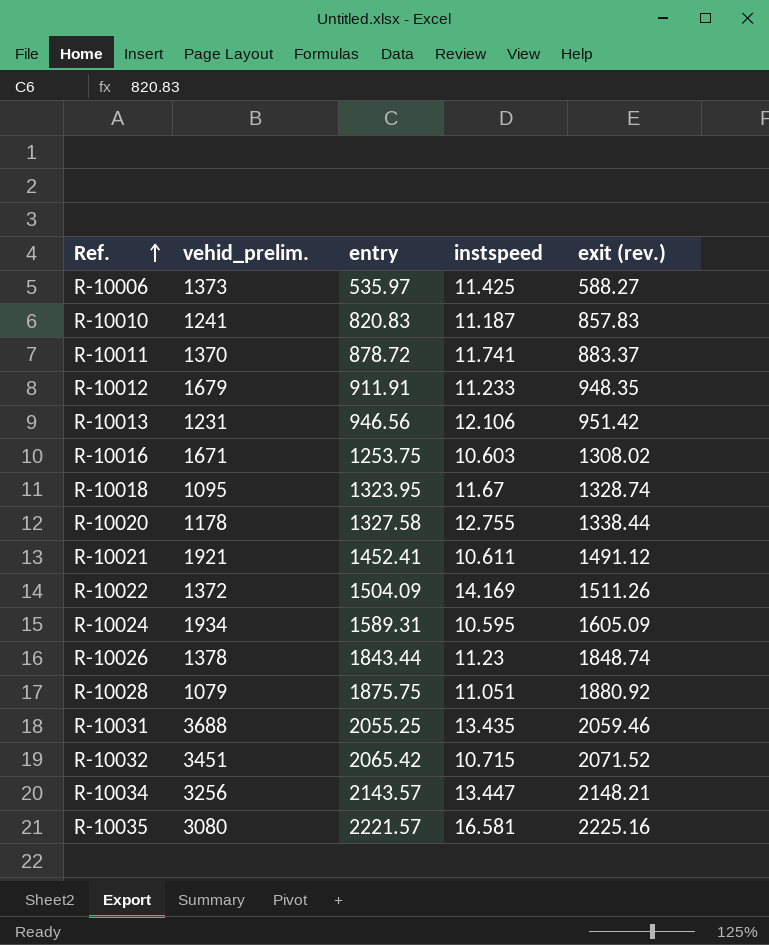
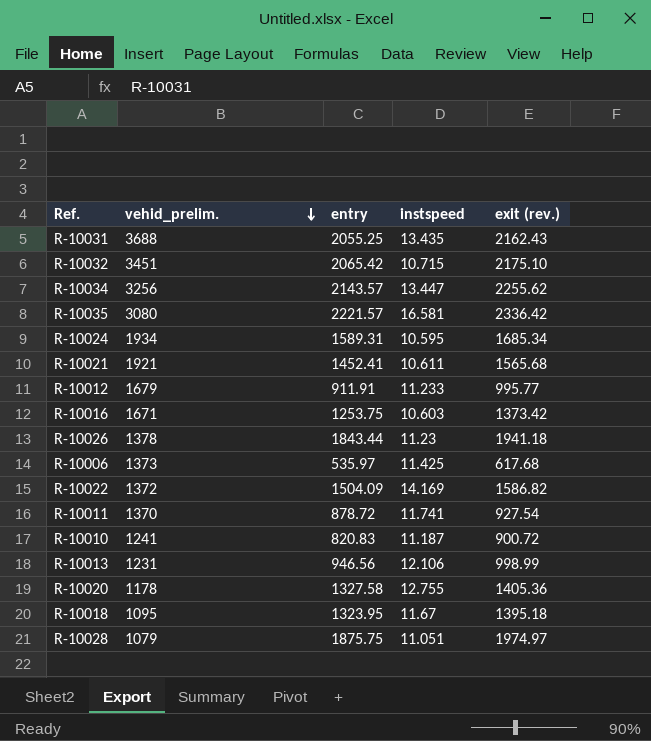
row order: Ref. ascending -> vehid_prelim. descending
R-10031 | exit (rev.): 2059.46 -> 2162.43
R-10032 | exit (rev.): 2071.52 -> 2175.10
R-10034 | exit (rev.): 2148.21 -> 2255.62
R-10035 | exit (rev.): 2225.16 -> 2336.42
R-10024 | exit (rev.): 1605.09 -> 1685.34
R-10021 | exit (rev.): 1491.12 -> 1565.68
R-10012 | exit (rev.): 948.35 -> 995.77
R-10016 | exit (rev.): 1308.02 -> 1373.42
R-10026 | exit (rev.): 1848.74 -> 1941.18
R-10006 | exit (rev.): 588.27 -> 617.68
R-10022 | exit (rev.): 1511.26 -> 1586.82
R-10011 | exit (rev.): 883.37 -> 927.54
R-10010 | exit (rev.): 857.83 -> 900.72
R-10013 | exit (rev.): 951.42 -> 998.99
R-10020 | exit (rev.): 1338.44 -> 1405.36
R-10018 | exit (rev.): 1328.74 -> 1395.18
R-10028 | exit (rev.): 1880.92 -> 1974.97

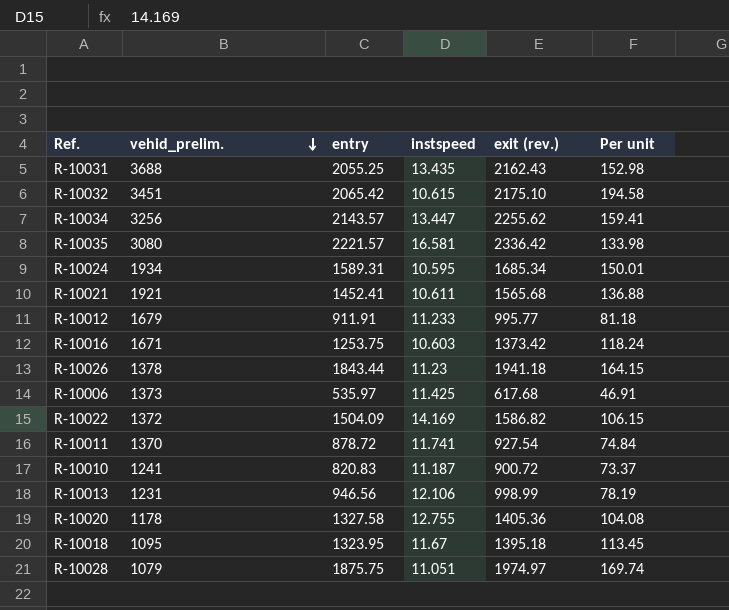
column Per unit | formula: none -> [entry] / [instspeed]
R-10032 | instspeed: 10.715 -> 10.615

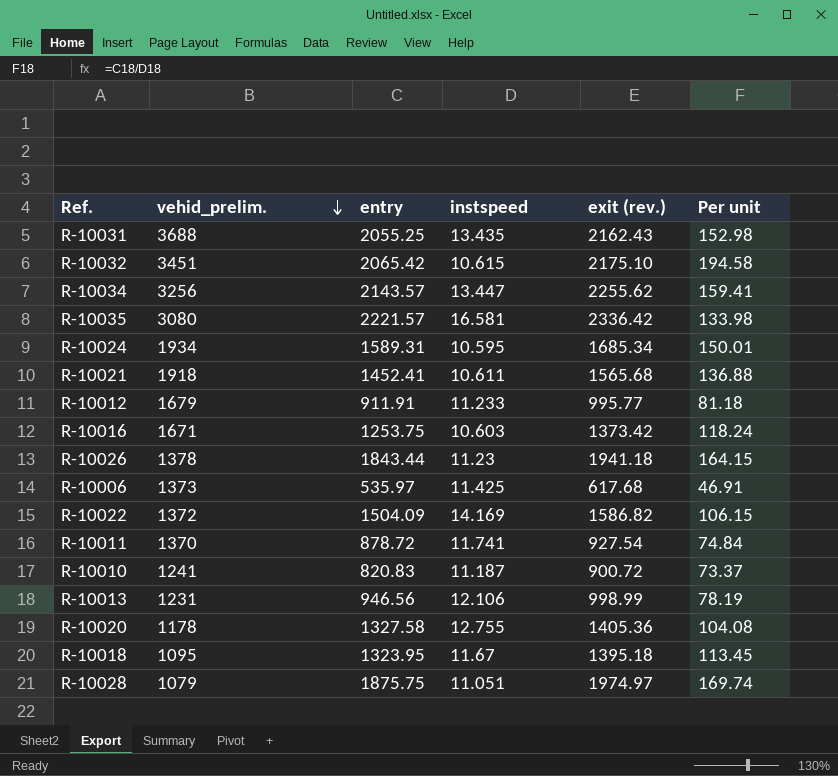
R-10021 | vehid_prelim.: 1921 -> 1918

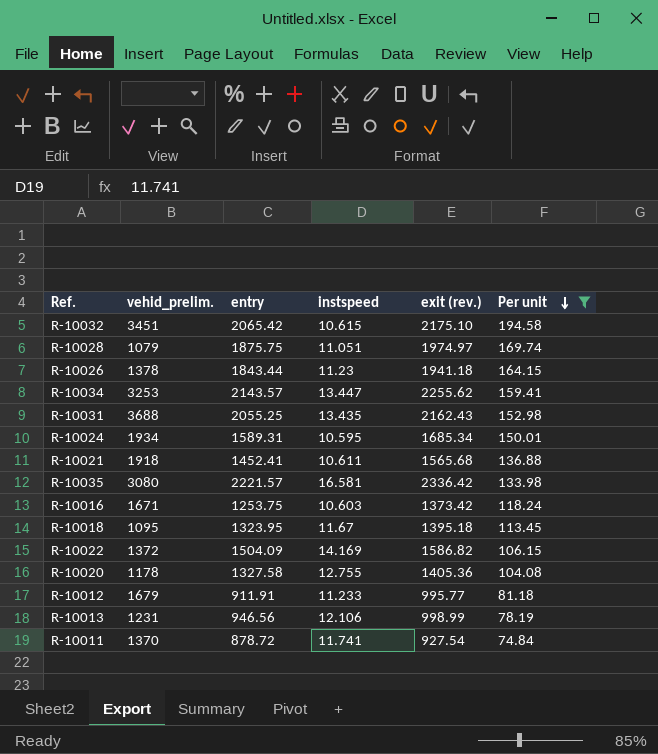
filter: none -> Per unit >= 74.84
row order: vehid_prelim. descending -> Per unit descending
R-10034 | vehid_prelim.: 3256 -> 3253

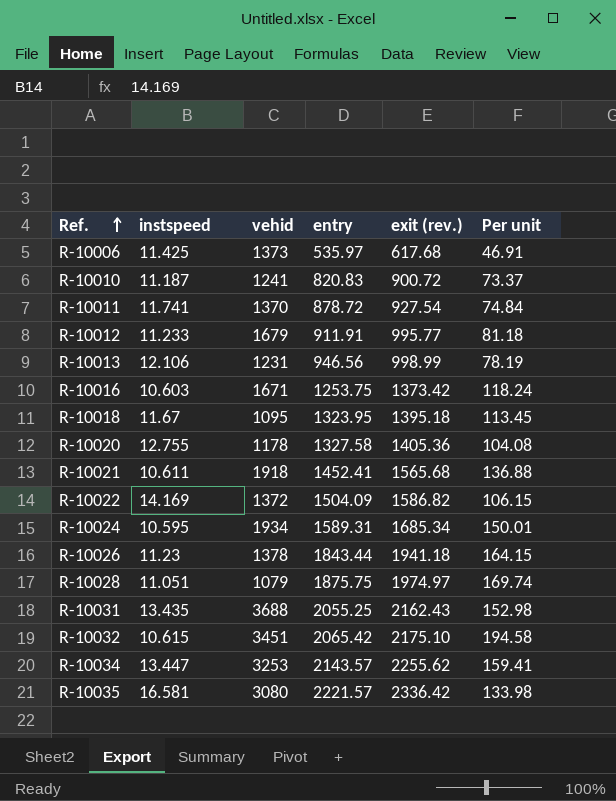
filter: Per unit >= 74.84 -> none
row order: Per unit descending -> Ref. ascending
column instspeed | position: 4 -> 2
column name: vehid_prelim. -> vehid

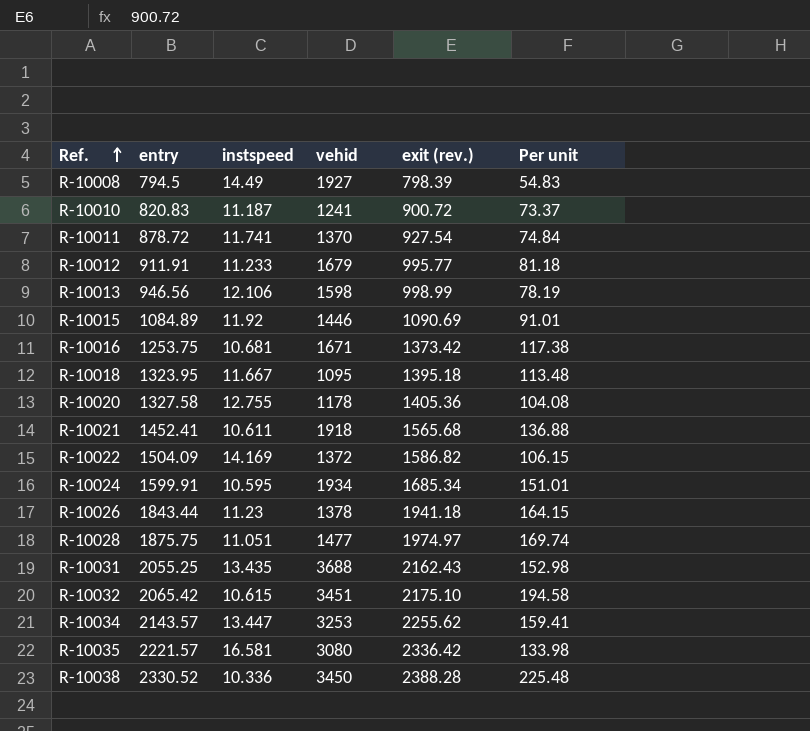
column entry | position: 4 -> 2
row R-10006: 11.425 | 1373 | 535.97 | 617.68 | 46.91 -> none
row R-10008: none -> 794.5 | 14.49 | 1927 | 798.39 | 54.83
R-10013 | vehid: 1231 -> 1598
row R-10015: none -> 1084.89 | 11.92 | 1446 | 1090.69 | 91.01
R-10016 | instspeed: 10.603 -> 10.681
R-10016 | Per unit: 118.24 -> 117.38
R-10018 | instspeed: 11.67 -> 11.667
R-10018 | Per unit: 113.45 -> 113.48
R-10024 | entry: 1589.31 -> 1599.91
R-10024 | Per unit: 150.01 -> 151.01
R-10028 | vehid: 1079 -> 1477
row R-10038: none -> 2330.52 | 10.336 | 3450 | 2388.28 | 225.48

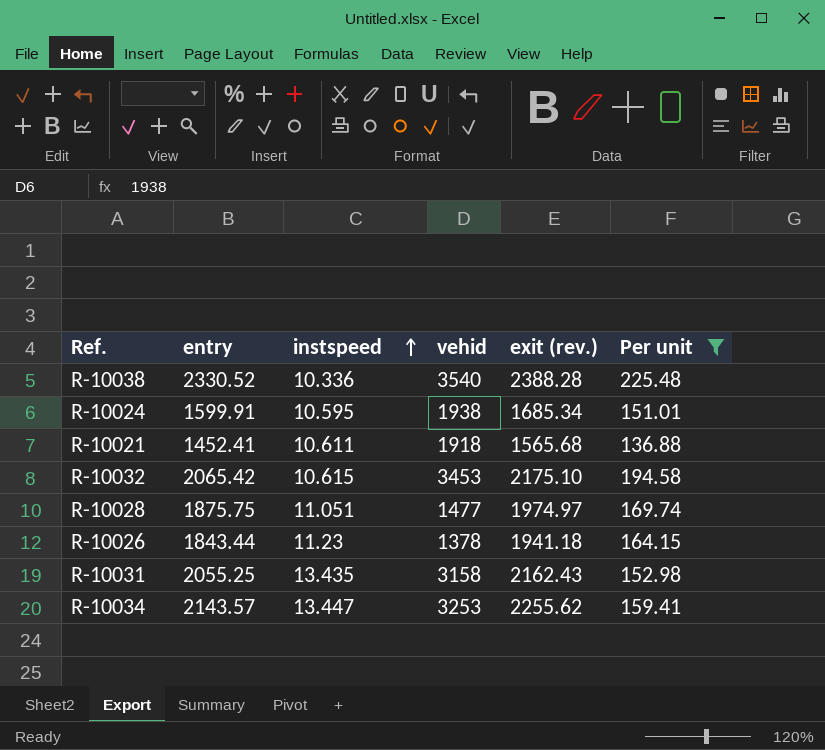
filter: none -> Per unit >= 136.88
row order: Ref. ascending -> instspeed ascending
R-10038 | vehid: 3450 -> 3540
R-10024 | vehid: 1934 -> 1938
R-10032 | vehid: 3451 -> 3453
R-10031 | vehid: 3688 -> 3158

